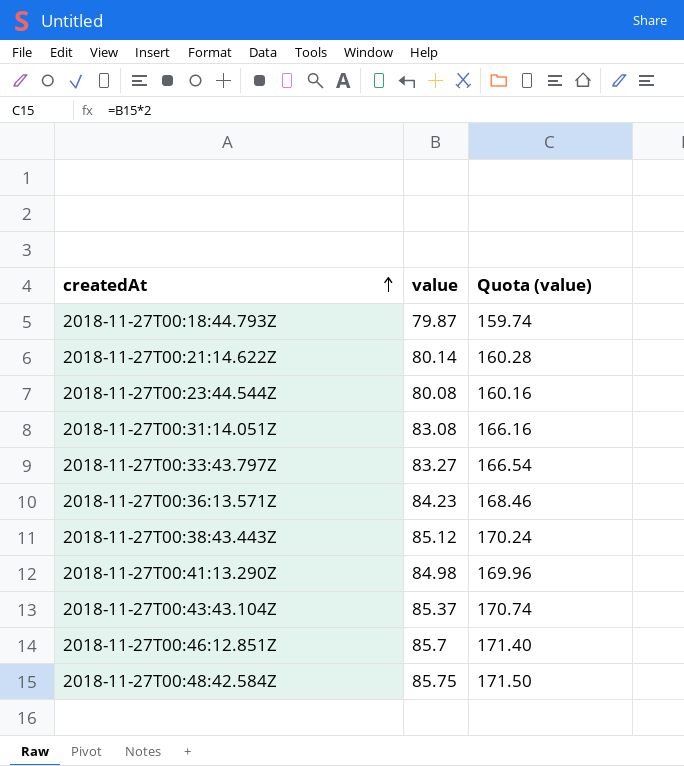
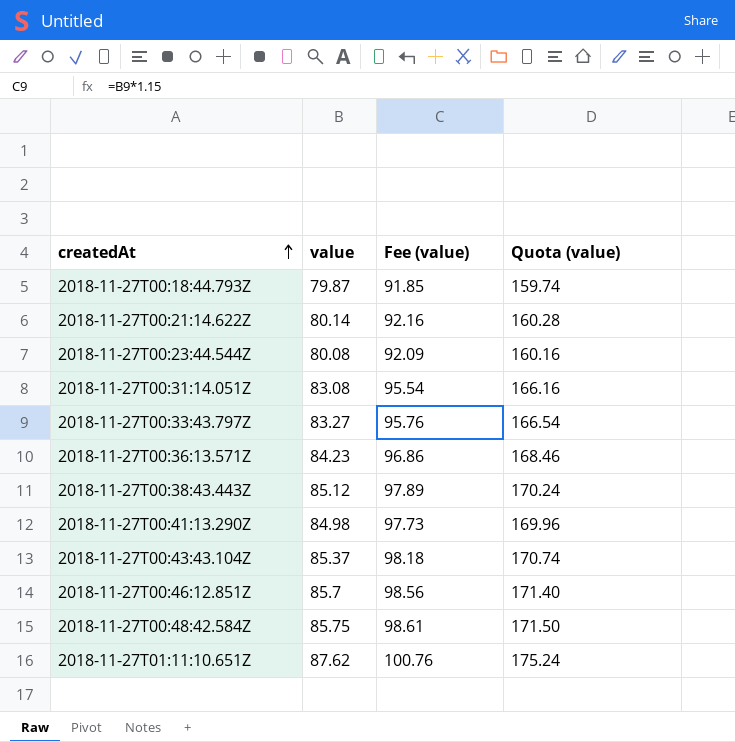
column Fee (value) | formula: none -> [value] * 1.15
row 2018-11-27T01:11:10.651Z: none -> 87.62 | 100.76 | 175.24

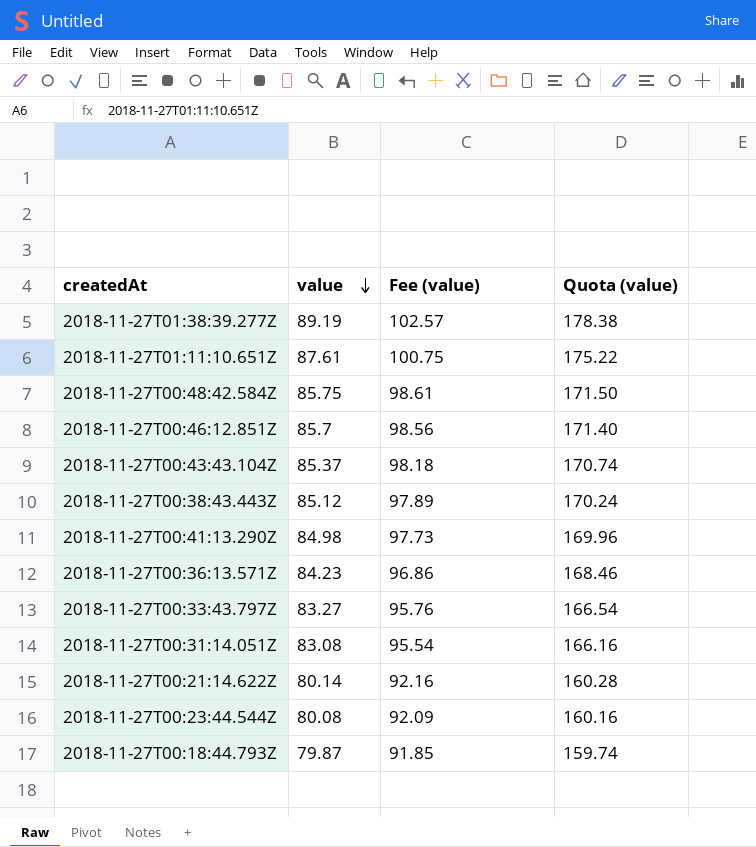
row order: createdAt ascending -> value descending
row 2018-11-27T01:38:39.277Z: none -> 89.19 | 102.57 | 178.38
2018-11-27T01:11:10.651Z | value: 87.62 -> 87.61
2018-11-27T01:11:10.651Z | Fee (value): 100.76 -> 100.75
2018-11-27T01:11:10.651Z | Quota (value): 175.24 -> 175.22

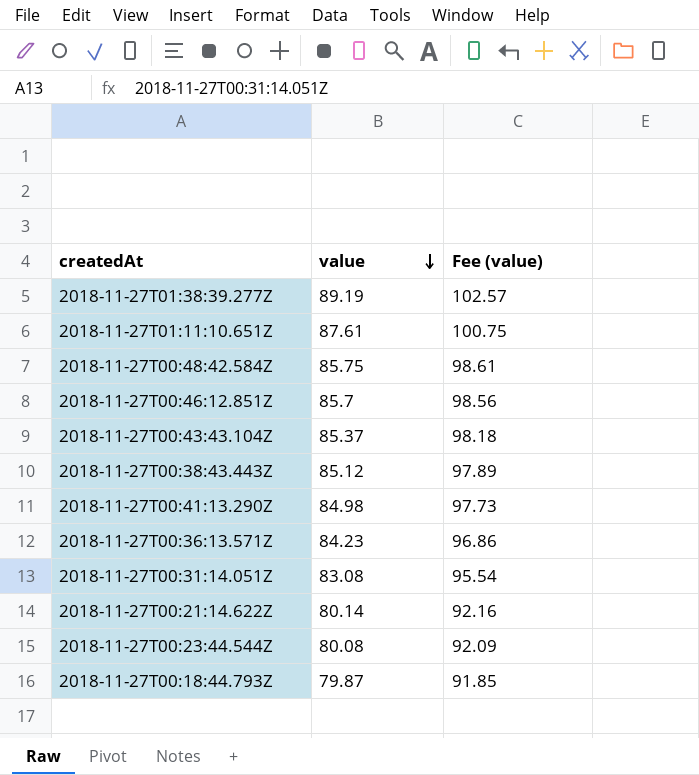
column Quota (value) | formula: [value] * 2 -> none
row 2018-11-27T00:33:43.797Z: 83.27 | 95.76 | 166.54 -> none

